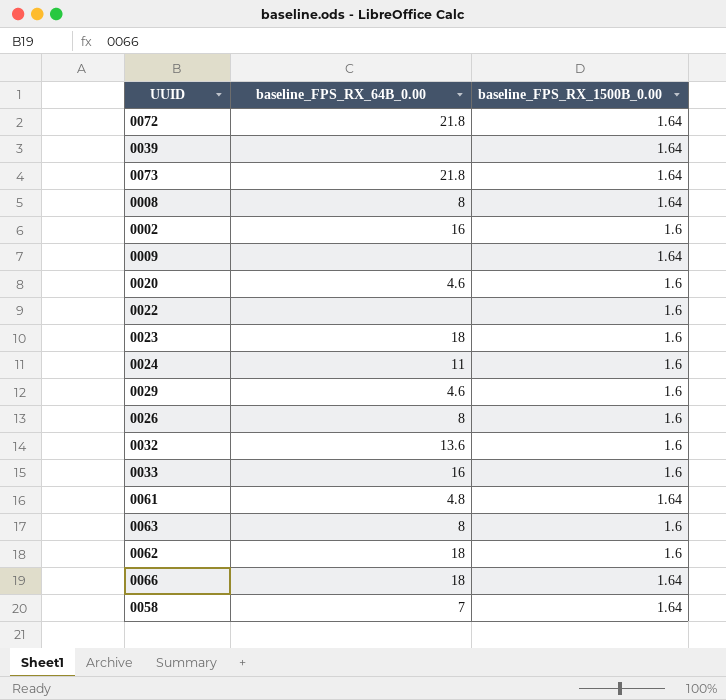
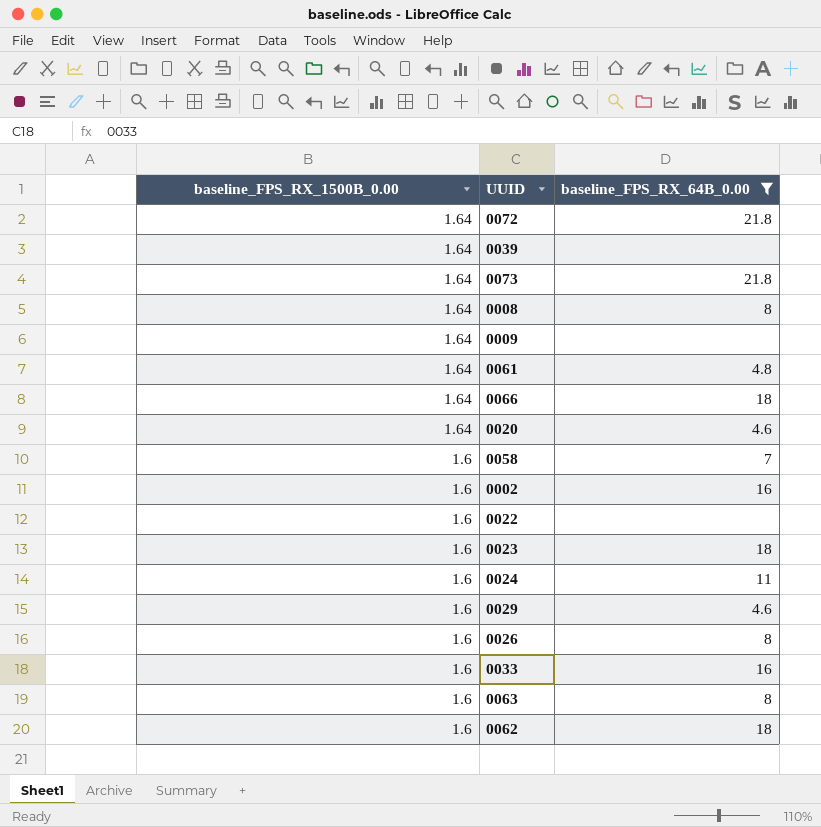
filter: none -> baseline_FPS_RX_64B_0.00 != 13.6
row order: none -> baseline_FPS_RX_1500B_0.00 descending
column baseline_FPS_RX_1500B_0.00 | position: 3 -> 1
0020 | baseline_FPS_RX_1500B_0.00: 1.6 -> 1.64
0058 | baseline_FPS_RX_1500B_0.00: 1.64 -> 1.6

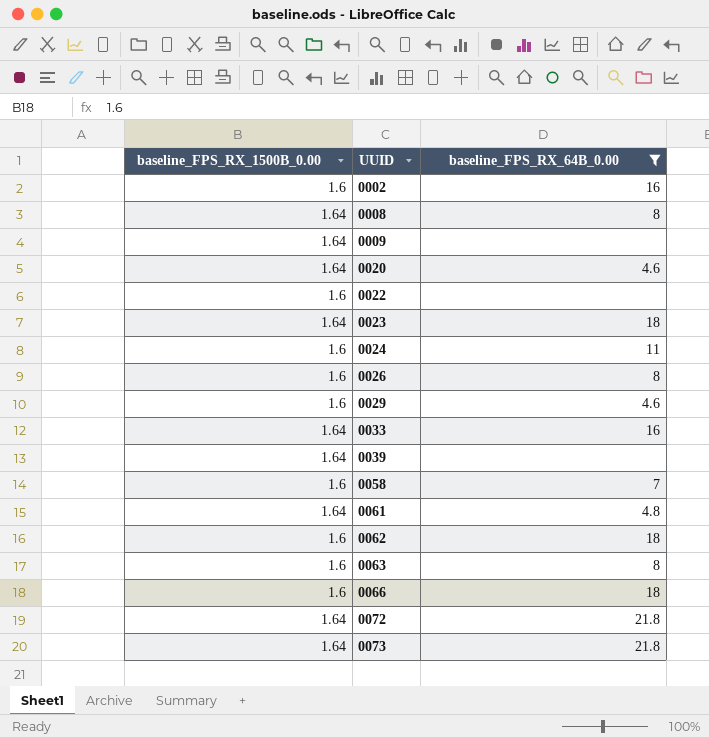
row order: baseline_FPS_RX_1500B_0.00 descending -> UUID ascending
0023 | baseline_FPS_RX_1500B_0.00: 1.6 -> 1.64
0033 | baseline_FPS_RX_1500B_0.00: 1.6 -> 1.64
0066 | baseline_FPS_RX_1500B_0.00: 1.64 -> 1.6

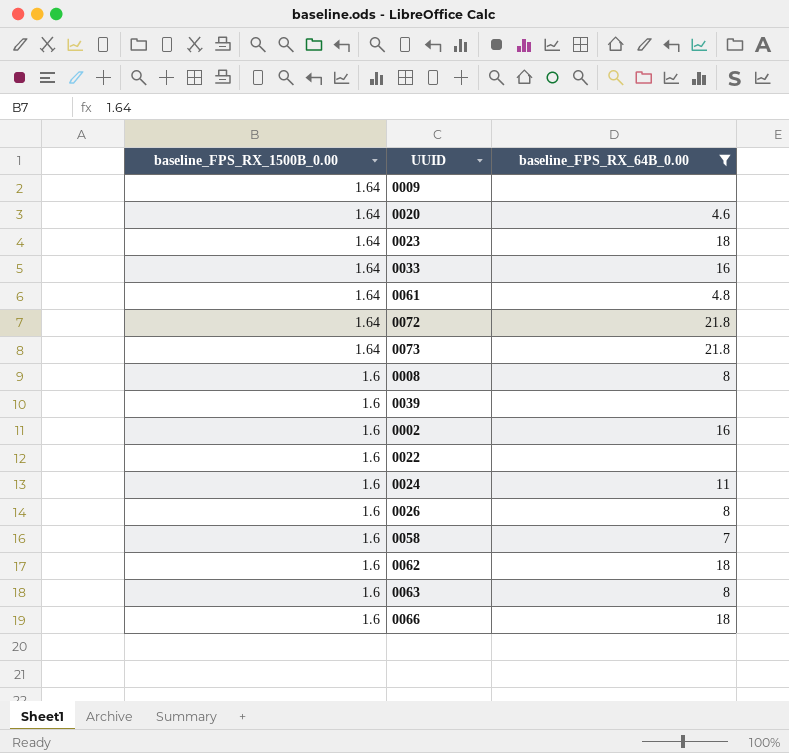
row order: UUID ascending -> baseline_FPS_RX_1500B_0.00 descending
row 0029: 1.6 | 4.6 -> none
0008 | baseline_FPS_RX_1500B_0.00: 1.64 -> 1.6
0039 | baseline_FPS_RX_1500B_0.00: 1.64 -> 1.6

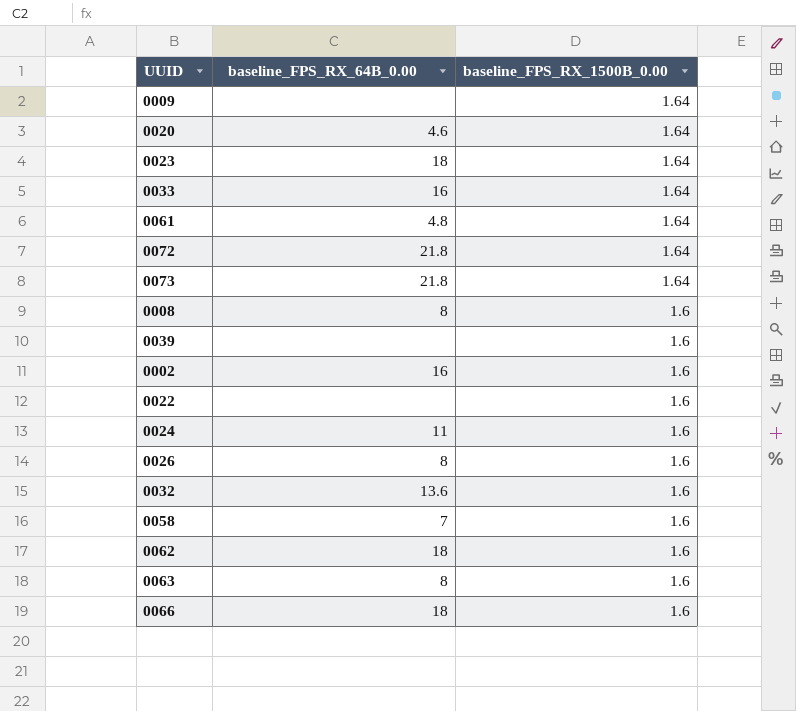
filter: baseline_FPS_RX_64B_0.00 != 13.6 -> none
column baseline_FPS_RX_1500B_0.00 | position: 1 -> 3

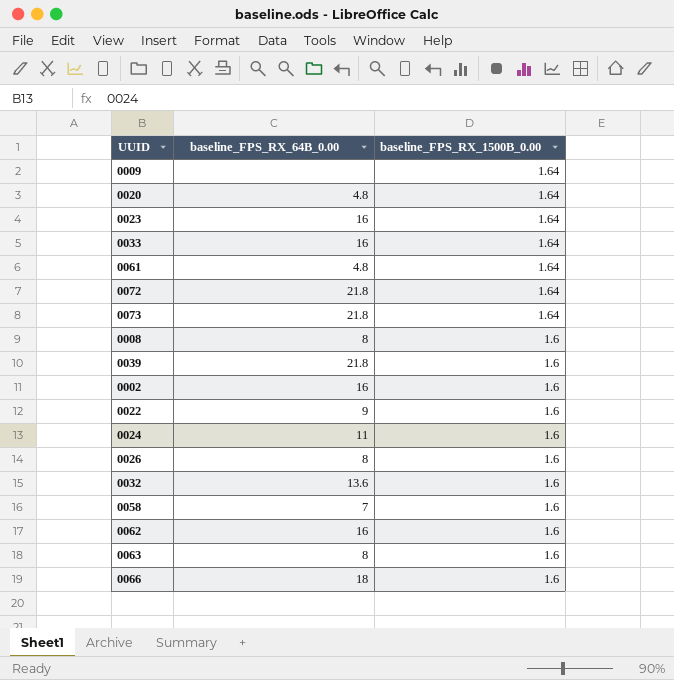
0020 | baseline_FPS_RX_64B_0.00: 4.6 -> 4.8
0023 | baseline_FPS_RX_64B_0.00: 18 -> 16
0039 | baseline_FPS_RX_64B_0.00: none -> 21.8
0022 | baseline_FPS_RX_64B_0.00: none -> 9
0062 | baseline_FPS_RX_64B_0.00: 18 -> 16

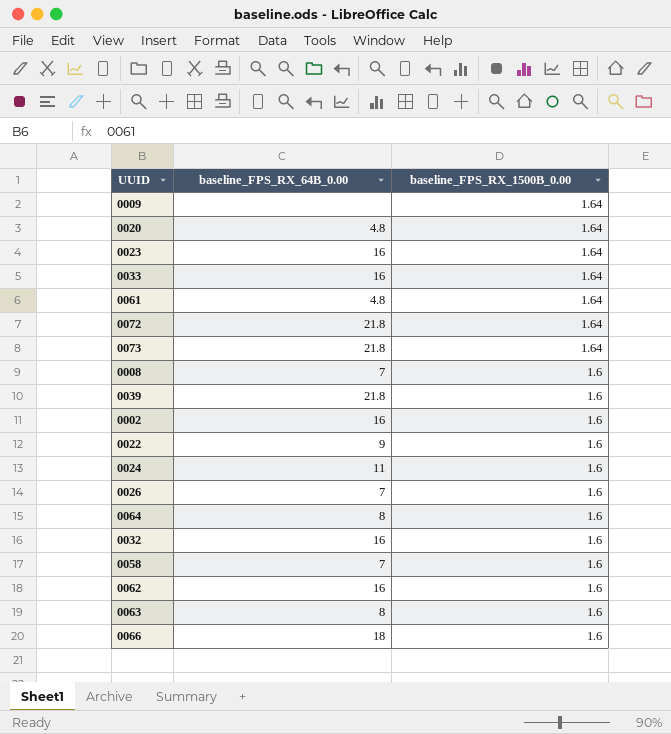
0008 | baseline_FPS_RX_64B_0.00: 8 -> 7
0026 | baseline_FPS_RX_64B_0.00: 8 -> 7
row 0064: none -> 8 | 1.6
0032 | baseline_FPS_RX_64B_0.00: 13.6 -> 16

